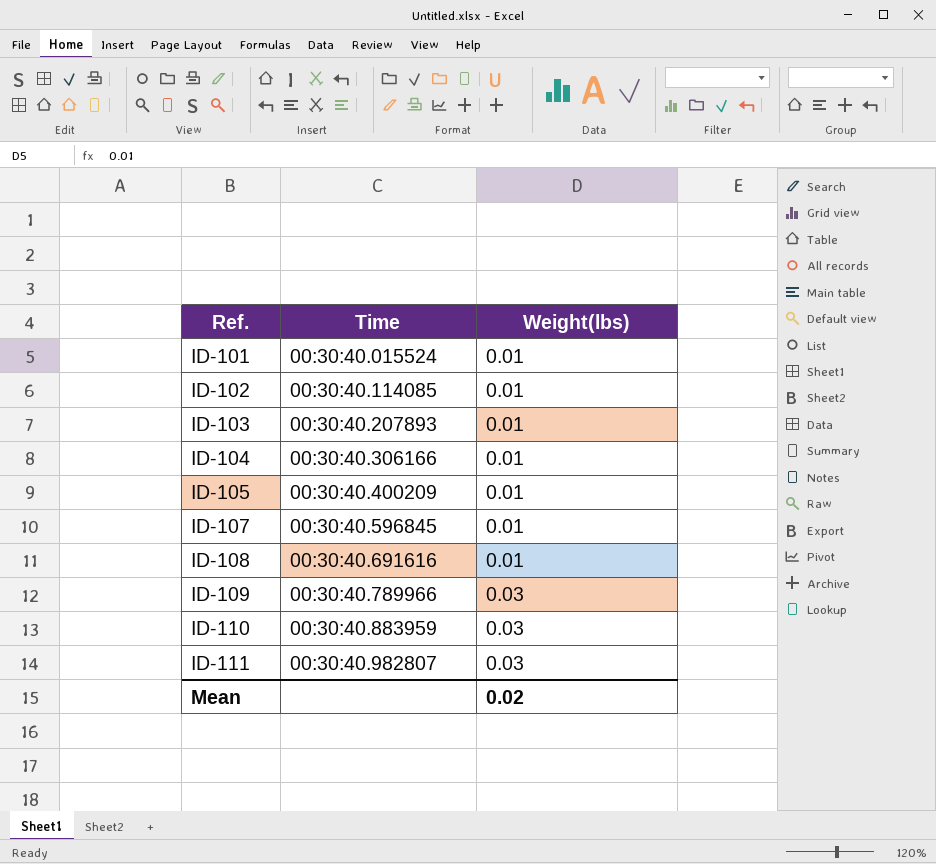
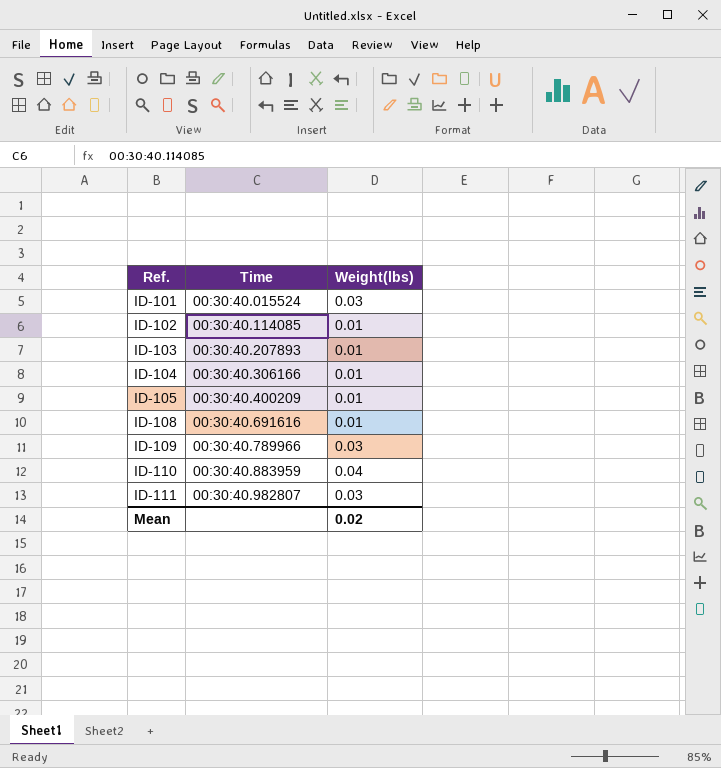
row ID-107: 00:30:40.596845 | 0.01 -> none
ID-101 | Weight(lbs): 0.01 -> 0.03
ID-110 | Weight(lbs): 0.03 -> 0.04

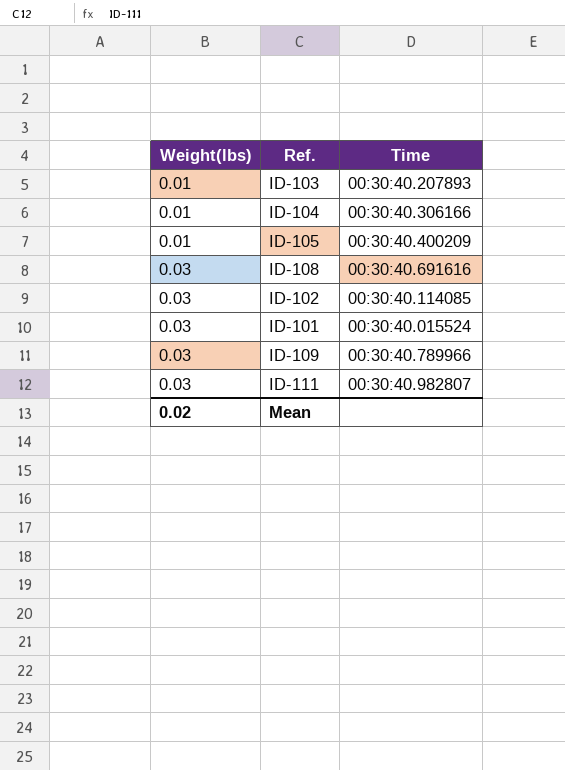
row order: Ref. ascending -> Weight(lbs) ascending
column Weight(lbs) | position: 3 -> 1
row ID-110: 00:30:40.883959 | 0.04 -> none
ID-108 | Weight(lbs): 0.01 -> 0.03
ID-102 | Weight(lbs): 0.01 -> 0.03

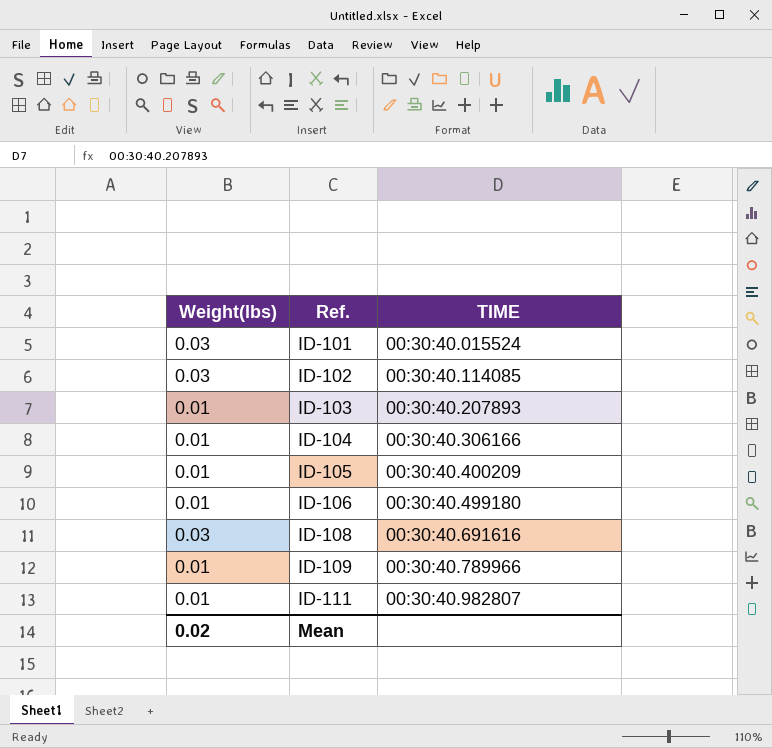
row order: Weight(lbs) ascending -> Ref. ascending
column name: Time -> TIME
row ID-106: none -> 0.01 | 00:30:40.499180
ID-109 | Weight(lbs): 0.03 -> 0.01
ID-111 | Weight(lbs): 0.03 -> 0.01

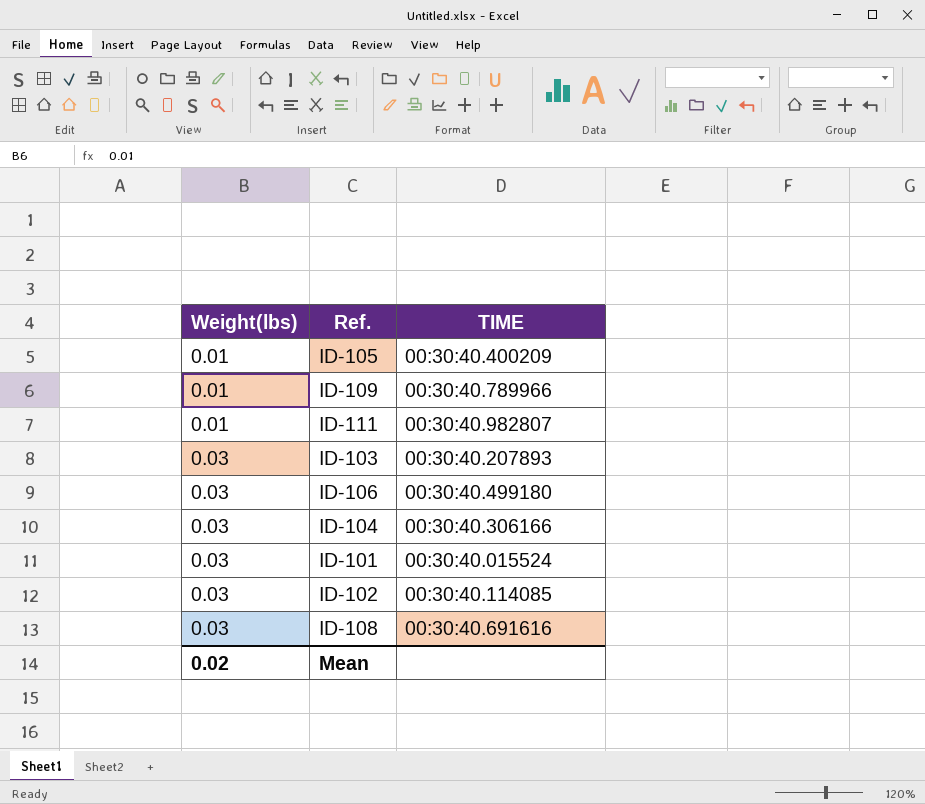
row order: Ref. ascending -> Weight(lbs) ascending
ID-103 | Weight(lbs): 0.01 -> 0.03
ID-106 | Weight(lbs): 0.01 -> 0.03
ID-104 | Weight(lbs): 0.01 -> 0.03

